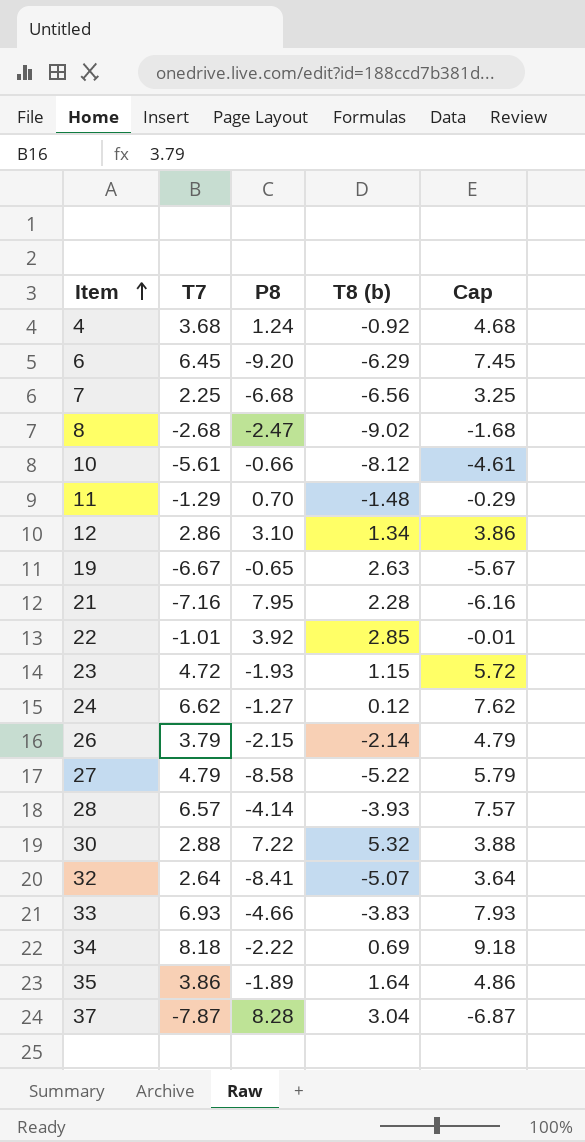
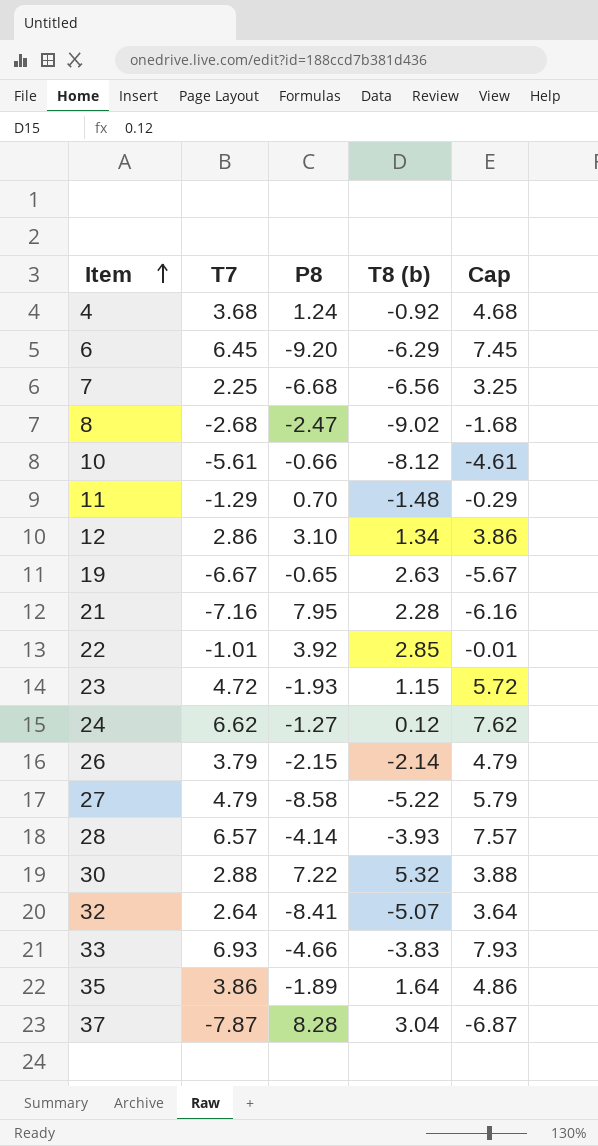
row 34: 8.18 | -2.22 | 0.69 | 9.18 -> none

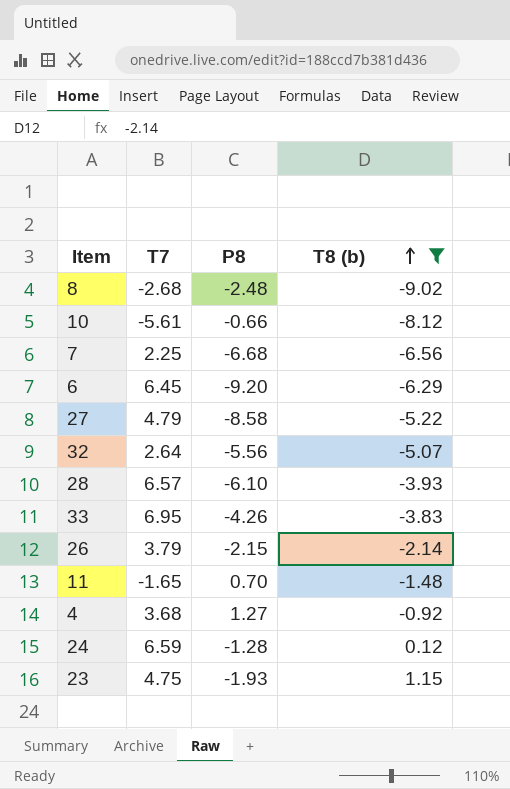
filter: none -> T8 (b) <= 1.15
row order: Item ascending -> T8 (b) ascending
column Cap | formula: [T7] + 1 -> none
8 | P8: -2.47 -> -2.48
32 | P8: -8.41 -> -5.56
28 | P8: -4.14 -> -6.10
33 | T7: 6.93 -> 6.95
33 | P8: -4.66 -> -4.26
11 | T7: -1.29 -> -1.65
4 | P8: 1.24 -> 1.27
24 | T7: 6.62 -> 6.59
24 | P8: -1.27 -> -1.28
23 | T7: 4.72 -> 4.75

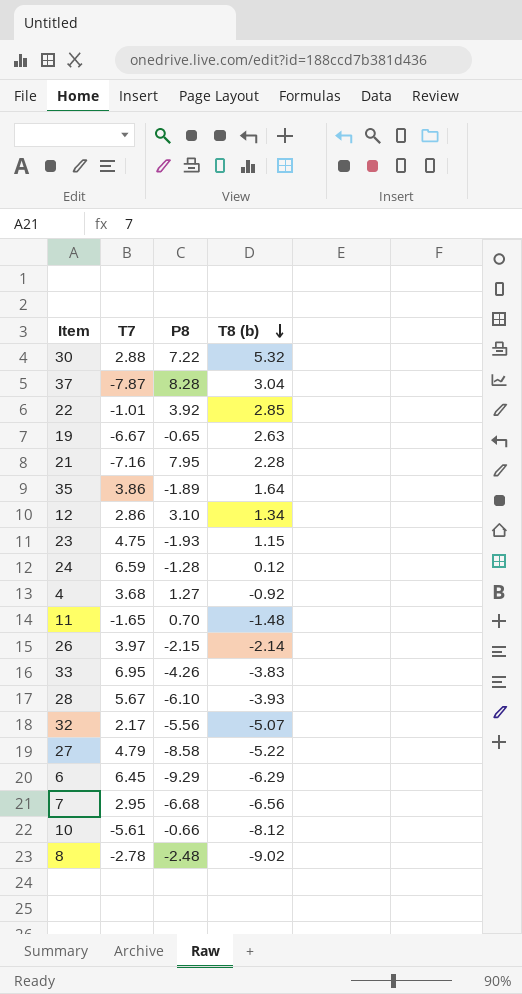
filter: T8 (b) <= 1.15 -> none
row order: T8 (b) ascending -> T8 (b) descending
26 | T7: 3.79 -> 3.97
28 | T7: 6.57 -> 5.67
32 | T7: 2.64 -> 2.17
6 | P8: -9.20 -> -9.29
7 | T7: 2.25 -> 2.95
8 | T7: -2.68 -> -2.78

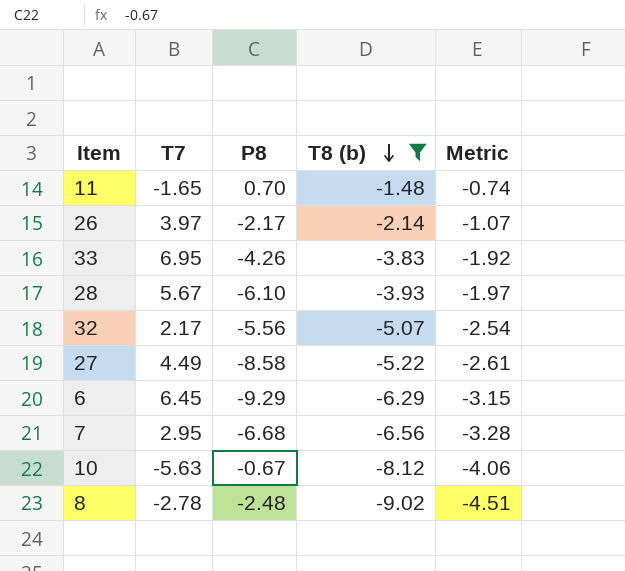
filter: none -> T8 (b) <= -1.48
column Metric | formula: none -> [T8 (b)] * 0.5
26 | P8: -2.15 -> -2.17
27 | T7: 4.79 -> 4.49
10 | T7: -5.61 -> -5.63
10 | P8: -0.66 -> -0.67

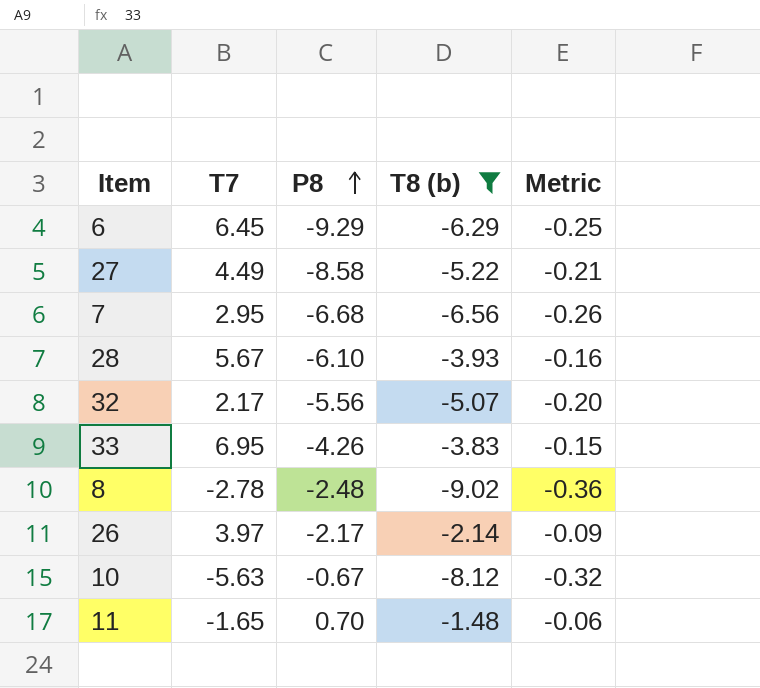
row order: T8 (b) descending -> P8 ascending
column Metric | formula: [T8 (b)] * 0.5 -> [T8 (b)] * 0.04

